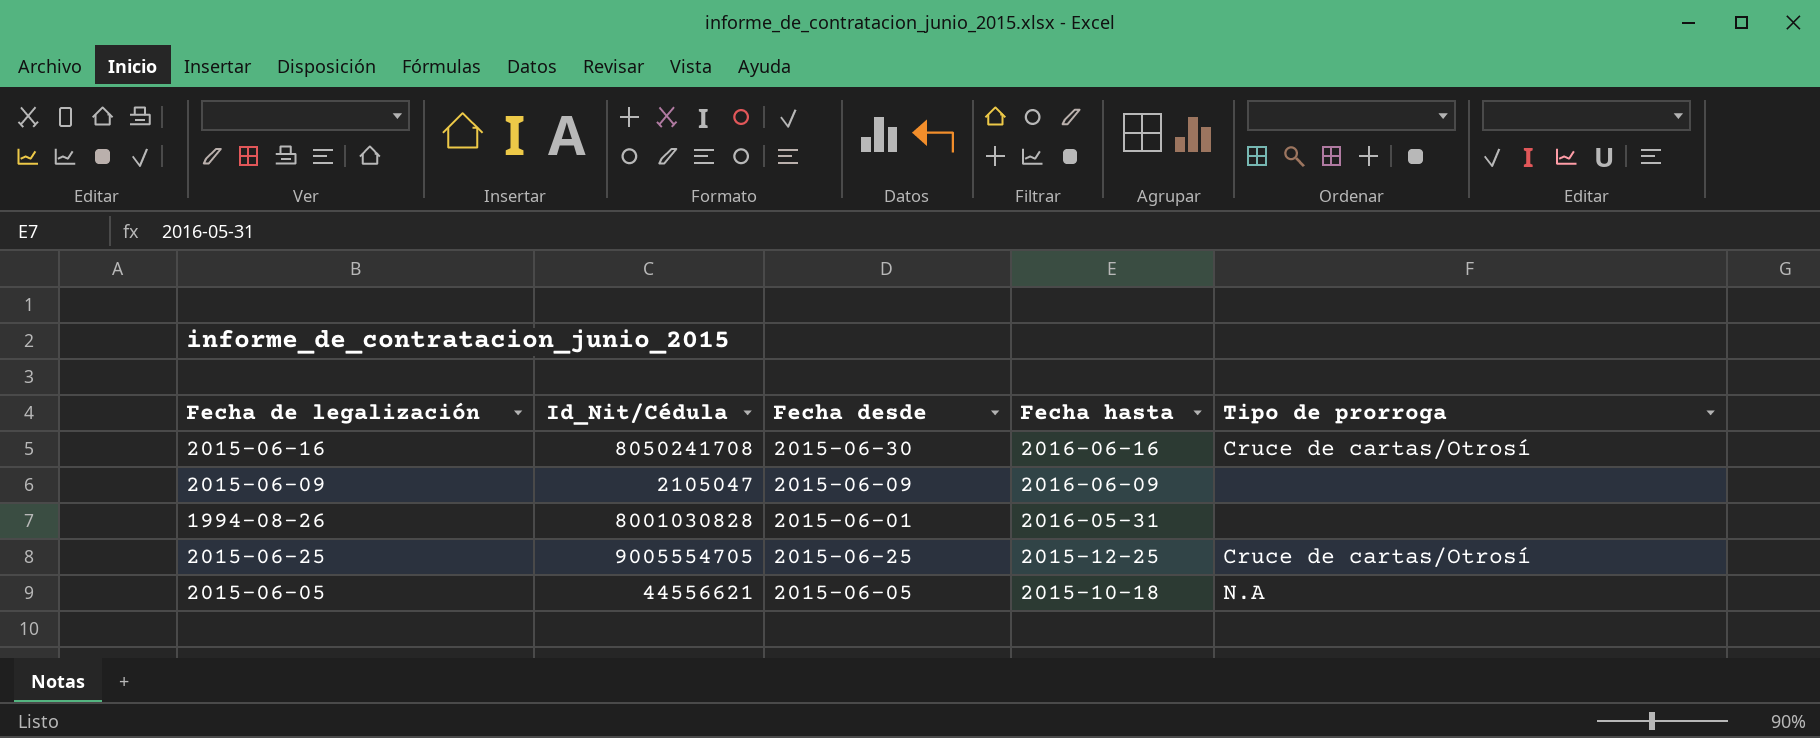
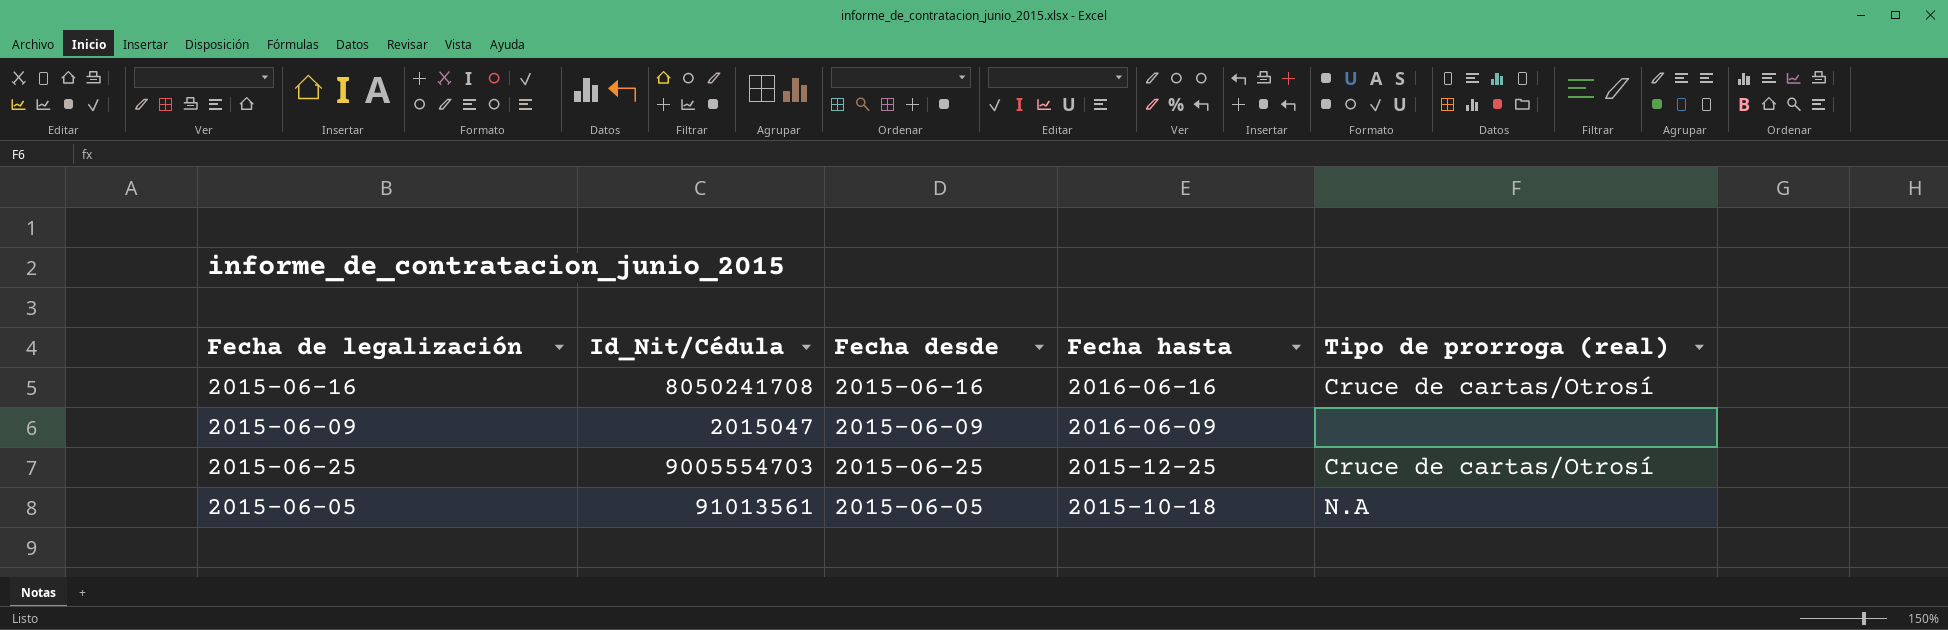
column name: Tipo de prorroga -> Tipo de prorroga (real)
row 1994-08-26: 8001030828 | 2015-06-01 | 2016-05-31 | none -> none
2015-06-16 | Fecha desde: 2015-06-30 -> 2015-06-16
2015-06-09 | Id_Nit/Cédula: 2105047 -> 2015047
2015-06-25 | Id_Nit/Cédula: 9005554705 -> 9005554703
2015-06-05 | Id_Nit/Cédula: 44556621 -> 91013561

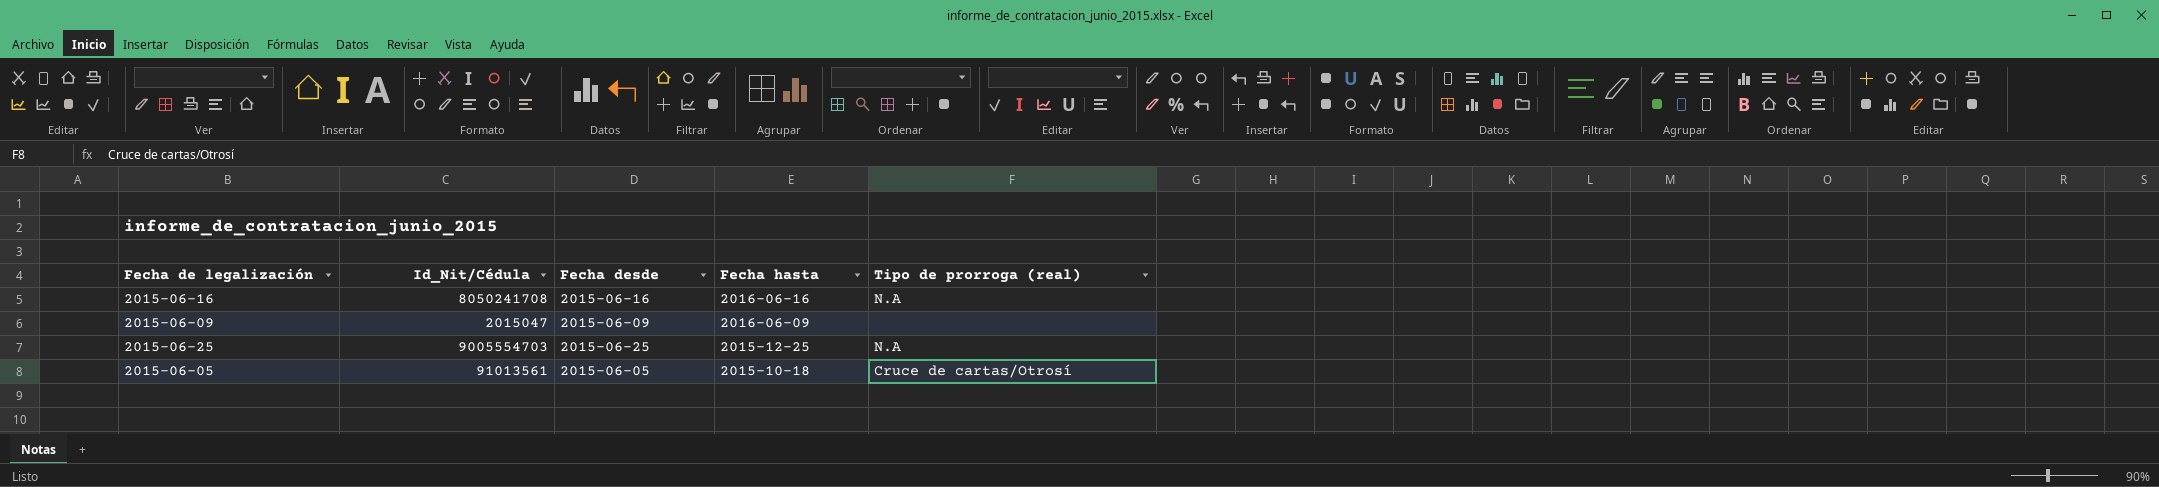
2015-06-16 | Tipo de prorroga (real): Cruce de cartas/Otrosí -> N.A
2015-06-25 | Tipo de prorroga (real): Cruce de cartas/Otrosí -> N.A
2015-06-05 | Tipo de prorroga (real): N.A -> Cruce de cartas/Otrosí

